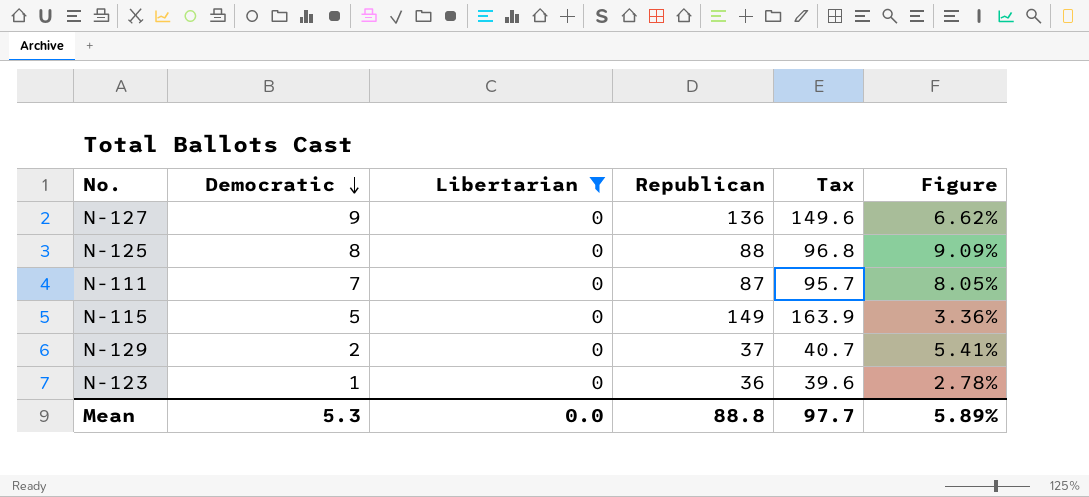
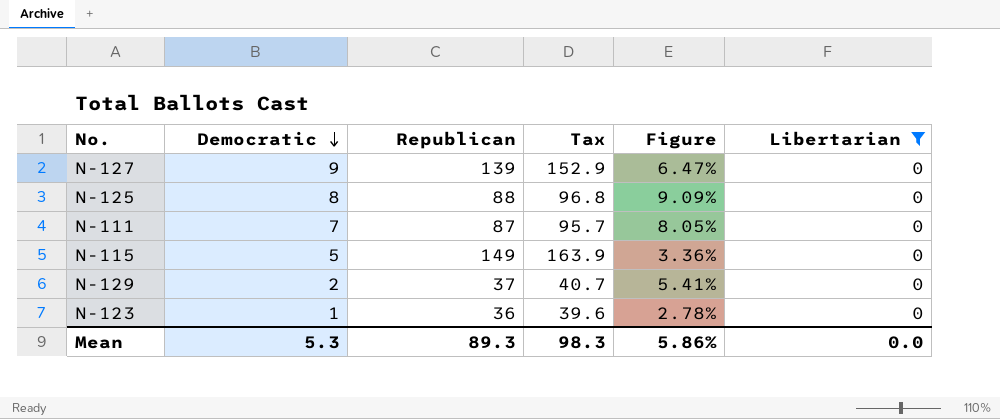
column Libertarian | position: 3 -> 6
N-127 | Republican: 136 -> 139
N-127 | Tax: 149.6 -> 152.9
N-127 | Figure: 6.62% -> 6.47%
Mean | Republican: 88.8 -> 89.3
Mean | Tax: 97.7 -> 98.3
Mean | Figure: 5.89% -> 5.86%

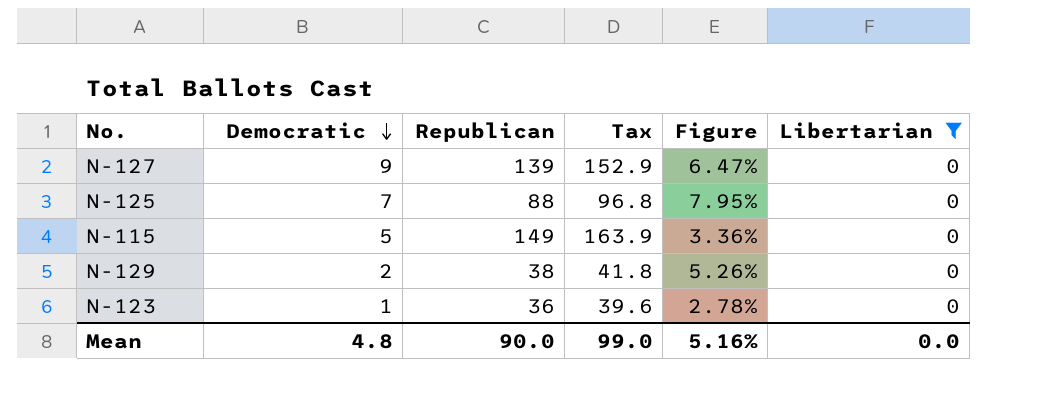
row N-111: 7 | 87 | 95.7 | 8.05% | 0 -> none
N-125 | Democratic: 8 -> 7
N-125 | Figure: 9.09% -> 7.95%
N-129 | Republican: 37 -> 38
N-129 | Tax: 40.7 -> 41.8
N-129 | Figure: 5.41% -> 5.26%
Mean | Democratic: 5.3 -> 4.8
Mean | Republican: 89.3 -> 90.0
Mean | Tax: 98.3 -> 99.0
Mean | Figure: 5.86% -> 5.16%

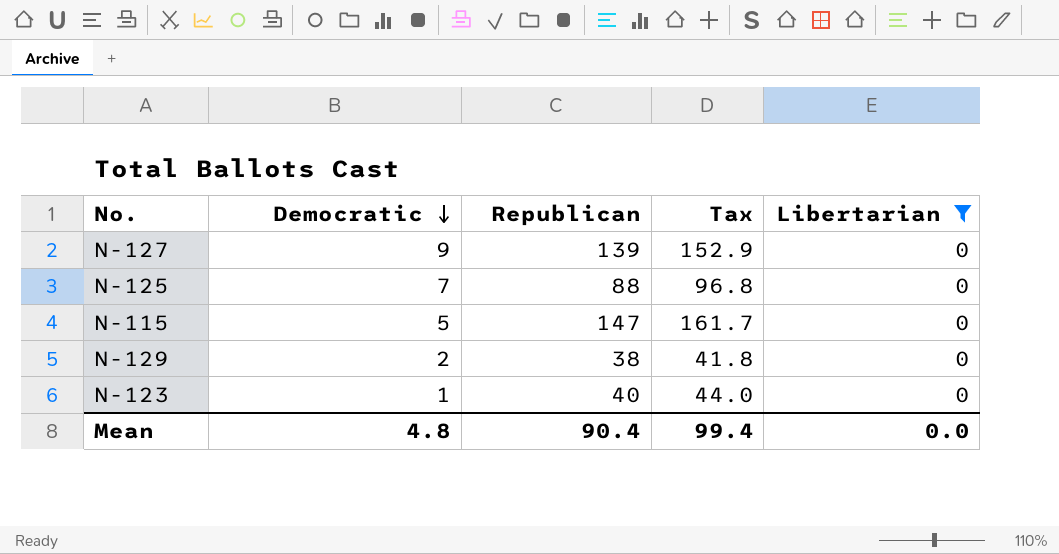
column Figure | formula: [Democratic] / [Republican] -> none
N-115 | Republican: 149 -> 147
N-115 | Tax: 163.9 -> 161.7
N-123 | Republican: 36 -> 40
N-123 | Tax: 39.6 -> 44.0
Mean | Republican: 90.0 -> 90.4
Mean | Tax: 99.0 -> 99.4

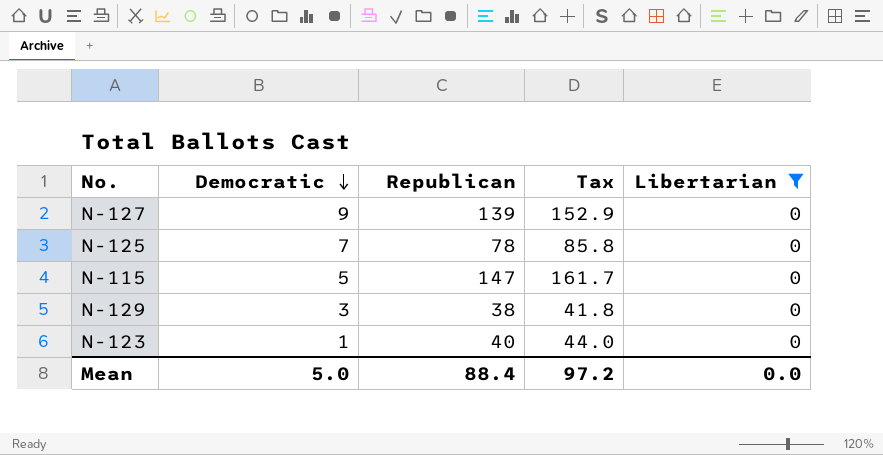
N-125 | Republican: 88 -> 78
N-125 | Tax: 96.8 -> 85.8
N-129 | Democratic: 2 -> 3
Mean | Democratic: 4.8 -> 5.0
Mean | Republican: 90.4 -> 88.4
Mean | Tax: 99.4 -> 97.2

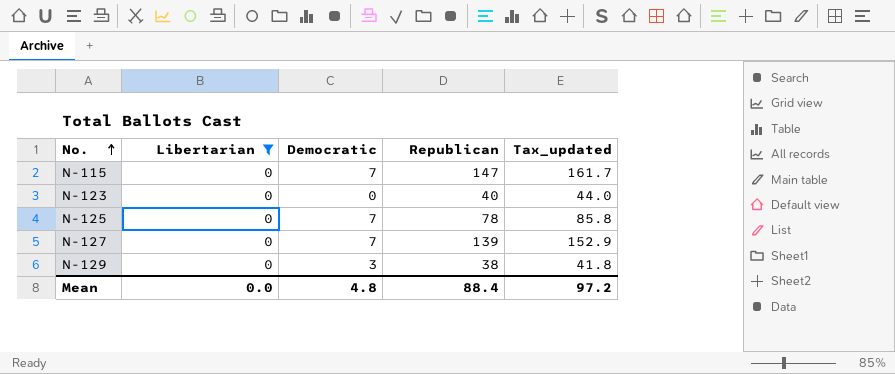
row order: Democratic descending -> No. ascending
column Libertarian | position: 5 -> 2
column name: Tax -> Tax_updated
N-115 | Democratic: 5 -> 7
N-123 | Democratic: 1 -> 0
N-127 | Democratic: 9 -> 7
Mean | Democratic: 5.0 -> 4.8

